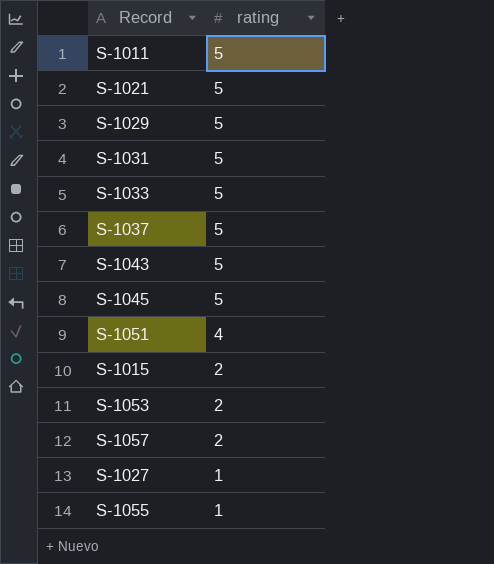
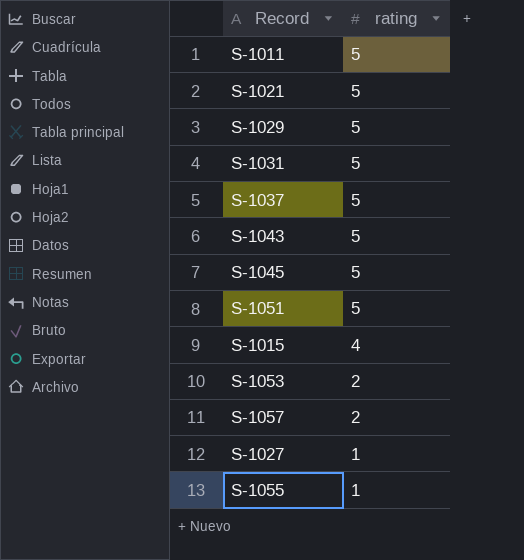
row S-1033: 5 -> none
S-1051 | rating: 4 -> 5
S-1015 | rating: 2 -> 4

